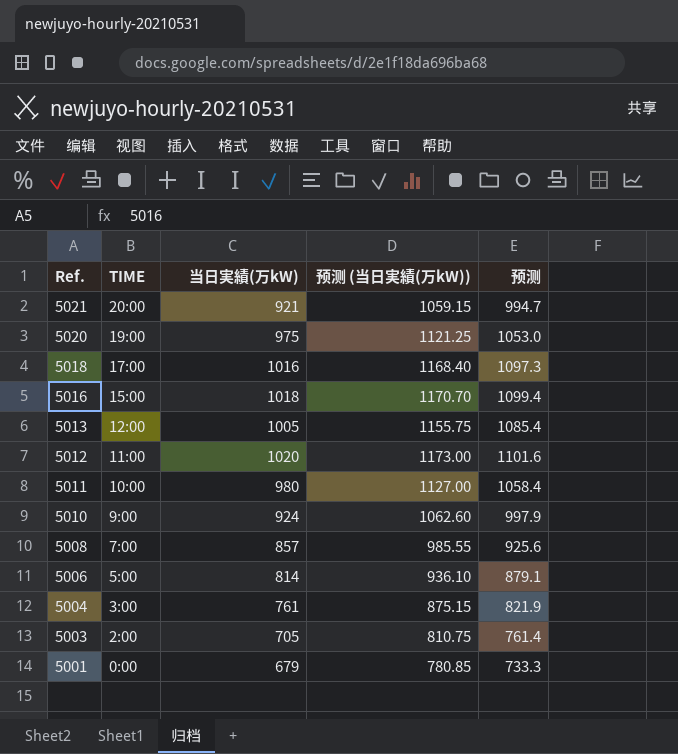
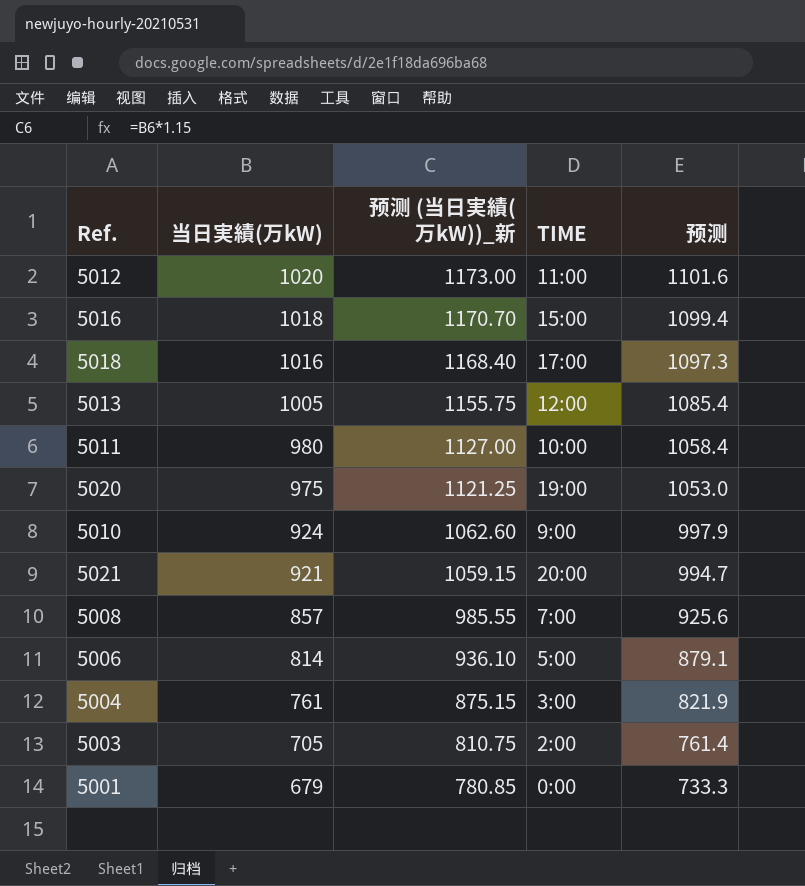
row order: Ref. descending -> 当日実績(万kW) descending
column name: 预测 (当日実績(万kW)) -> 预测 (当日実績(万kW))_新
column TIME | position: 2 -> 4

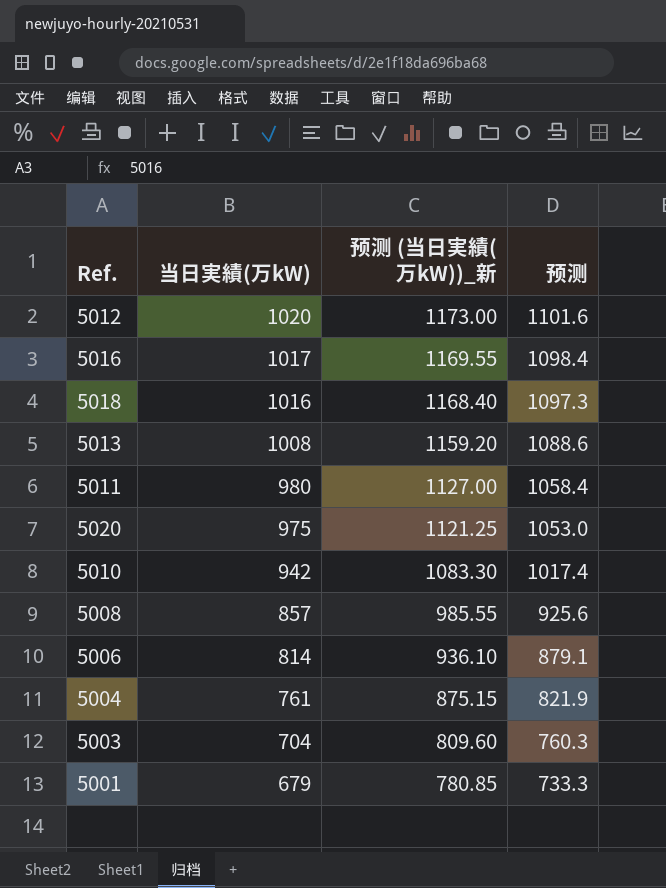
column TIME | position: 4 -> none
row 5021: 921 | 1059.15 | 20:00 | 994.7 -> none
5016 | 当日実績(万kW): 1018 -> 1017
5016 | 预测 (当日実績(万kW))_新: 1170.70 -> 1169.55
5016 | 预测: 1099.4 -> 1098.4
5013 | 当日実績(万kW): 1005 -> 1008
5013 | 预测 (当日実績(万kW))_新: 1155.75 -> 1159.20
5013 | 预测: 1085.4 -> 1088.6
5010 | 当日実績(万kW): 924 -> 942
5010 | 预测 (当日実績(万kW))_新: 1062.60 -> 1083.30
5010 | 预测: 997.9 -> 1017.4
5003 | 当日実績(万kW): 705 -> 704
5003 | 预测 (当日実績(万kW))_新: 810.75 -> 809.60
5003 | 预测: 761.4 -> 760.3

